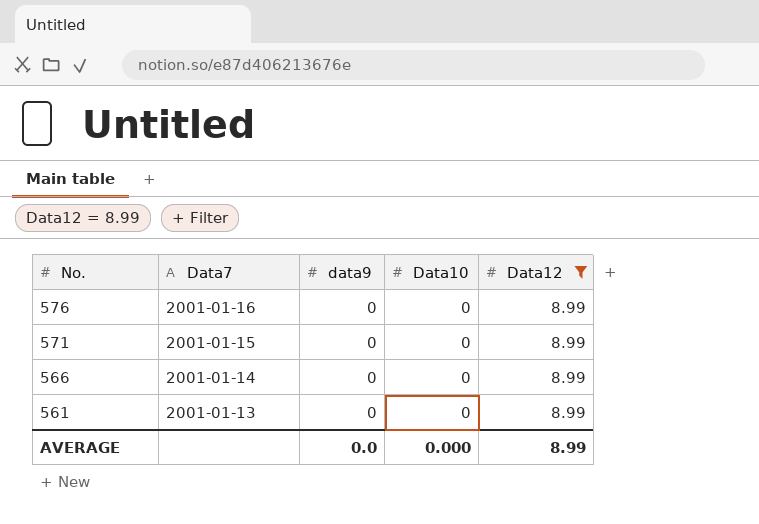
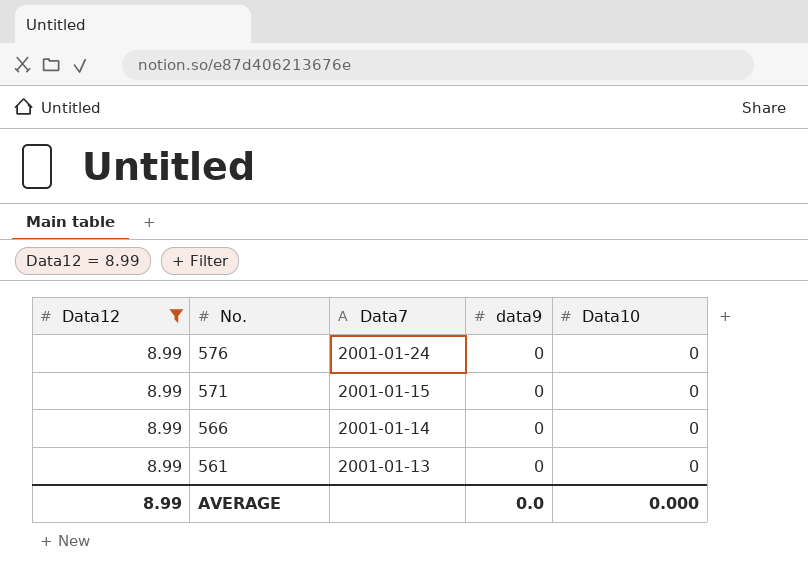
column Data12 | position: 5 -> 1
576 | Data7: 2001-01-16 -> 2001-01-24

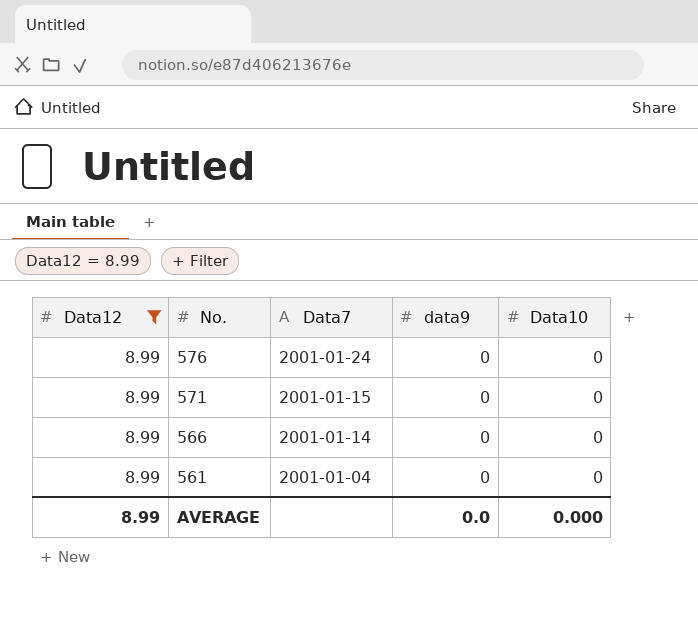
561 | Data7: 2001-01-13 -> 2001-01-04

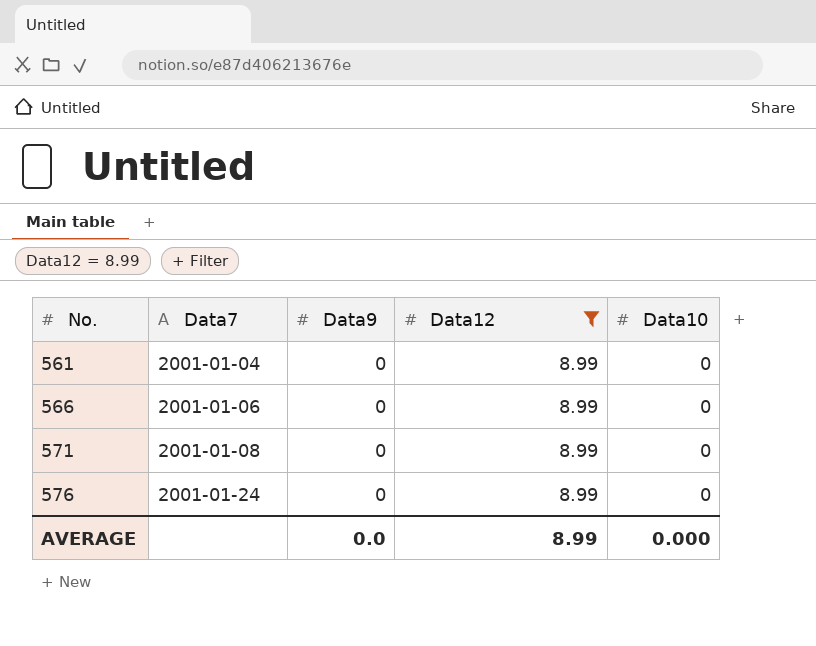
row order: No. descending -> No. ascending
column name: data9 -> Data9
column Data12 | position: 1 -> 4
566 | Data7: 2001-01-14 -> 2001-01-06
571 | Data7: 2001-01-15 -> 2001-01-08

